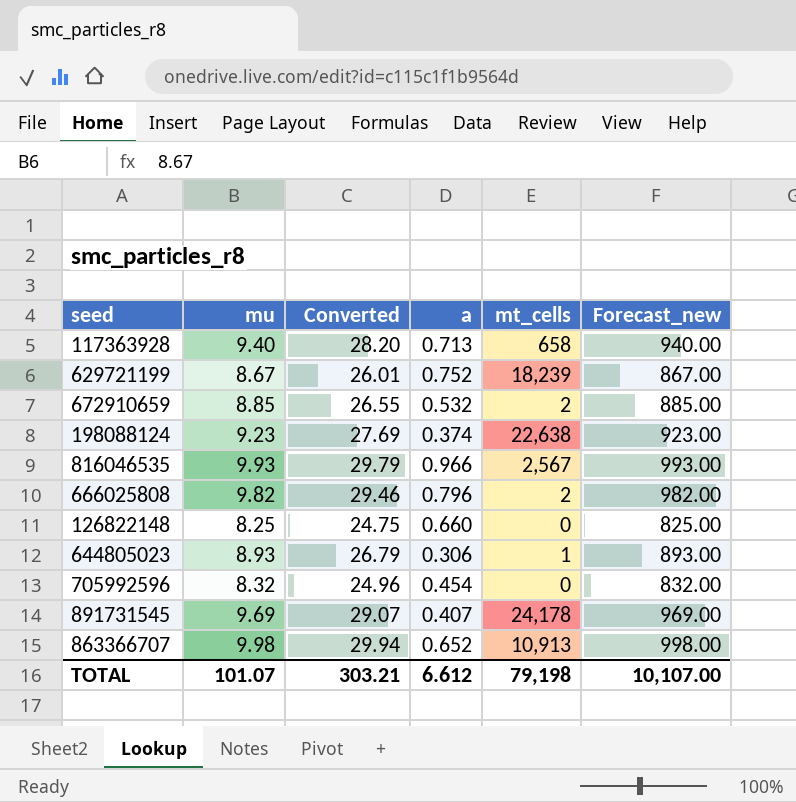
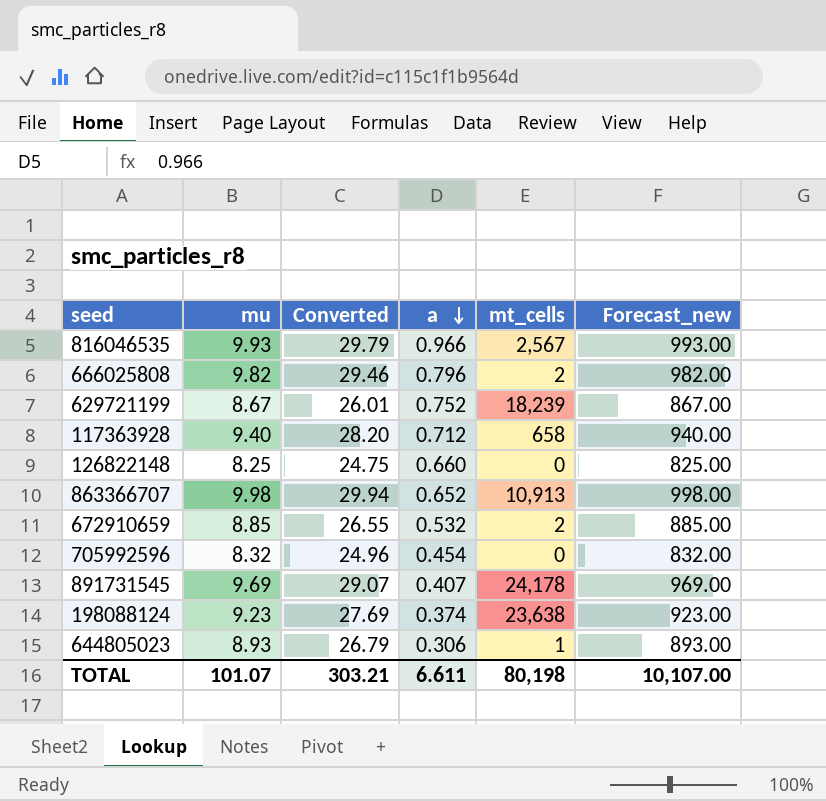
row order: none -> a descending
117363928 | a: 0.713 -> 0.712
198088124 | mt_cells: 22,638 -> 23,638
TOTAL | a: 6.612 -> 6.611
TOTAL | mt_cells: 79,198 -> 80,198

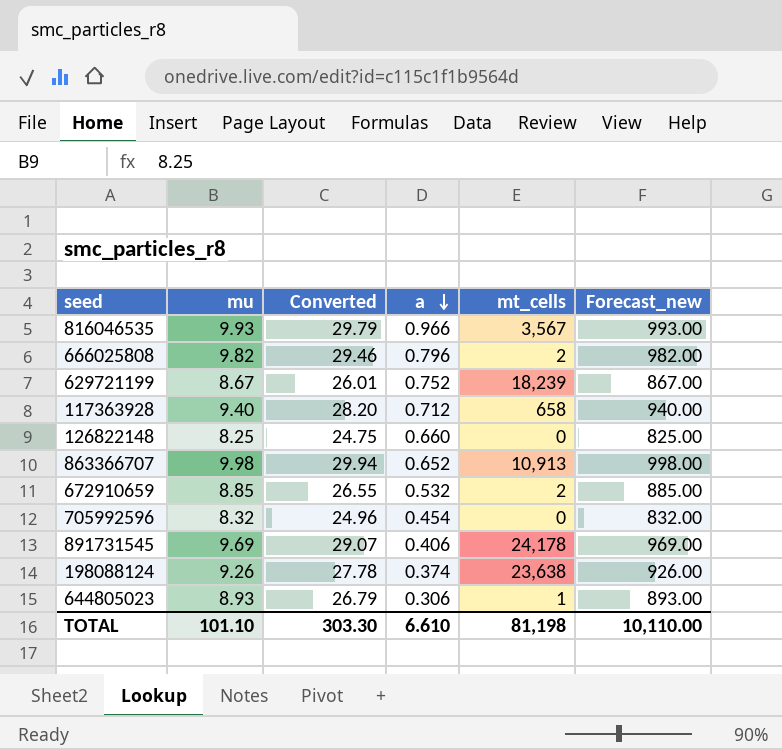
816046535 | mt_cells: 2,567 -> 3,567
891731545 | a: 0.407 -> 0.406
198088124 | mu: 9.23 -> 9.26
198088124 | Converted: 27.69 -> 27.78
198088124 | Forecast_new: 923.00 -> 926.00
TOTAL | mu: 101.07 -> 101.10
TOTAL | Converted: 303.21 -> 303.30
TOTAL | a: 6.611 -> 6.610
TOTAL | mt_cells: 80,198 -> 81,198
TOTAL | Forecast_new: 10,107.00 -> 10,110.00

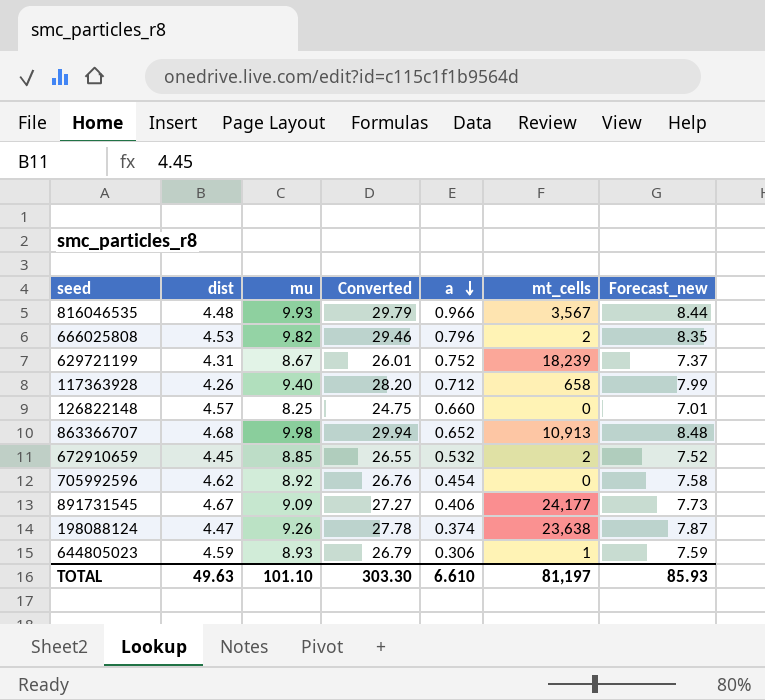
column dist | position: none -> 2
column Forecast_new | formula: [mu] * 100 -> [mu] * 0.85
705992596 | mu: 8.32 -> 8.92
705992596 | Converted: 24.96 -> 26.76
891731545 | mu: 9.69 -> 9.09
891731545 | Converted: 29.07 -> 27.27
891731545 | mt_cells: 24,178 -> 24,177
TOTAL | mt_cells: 81,198 -> 81,197
TOTAL | Forecast_new: 10,110.00 -> 85.93

